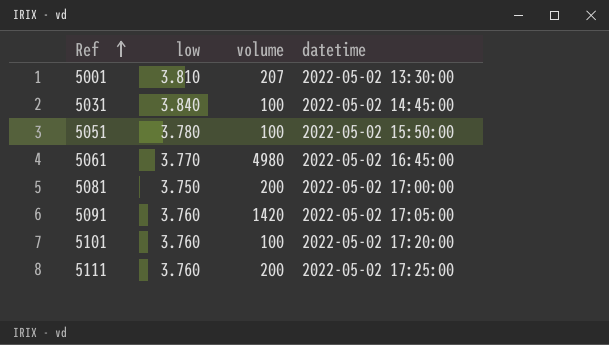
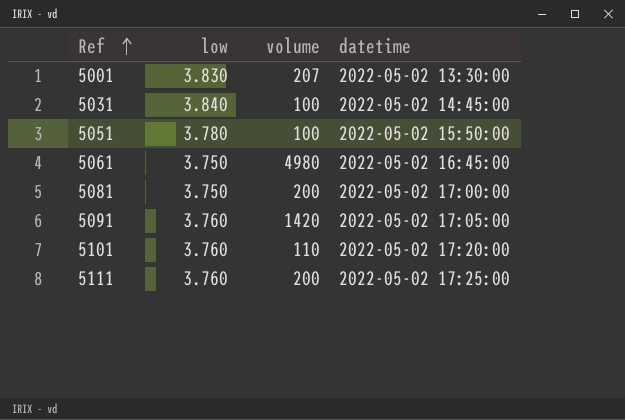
5001 | low: 3.810 -> 3.830
5061 | low: 3.770 -> 3.750
5101 | volume: 100 -> 110

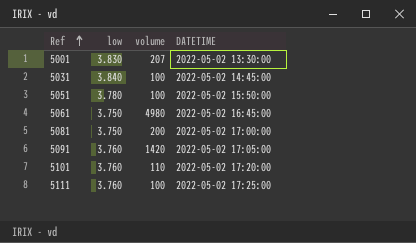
column name: datetime -> DATETIME
5111 | volume: 200 -> 100

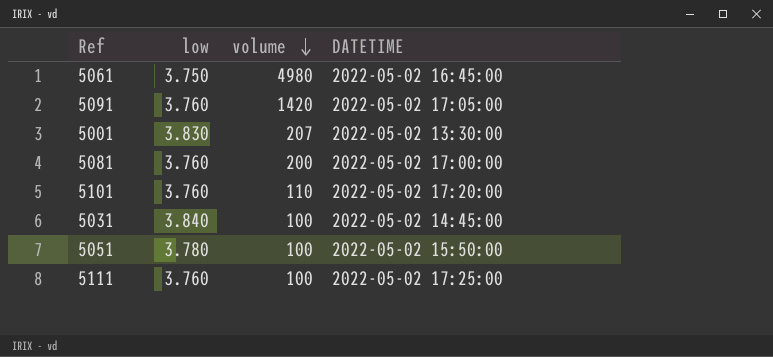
row order: Ref ascending -> volume descending
5081 | low: 3.750 -> 3.760

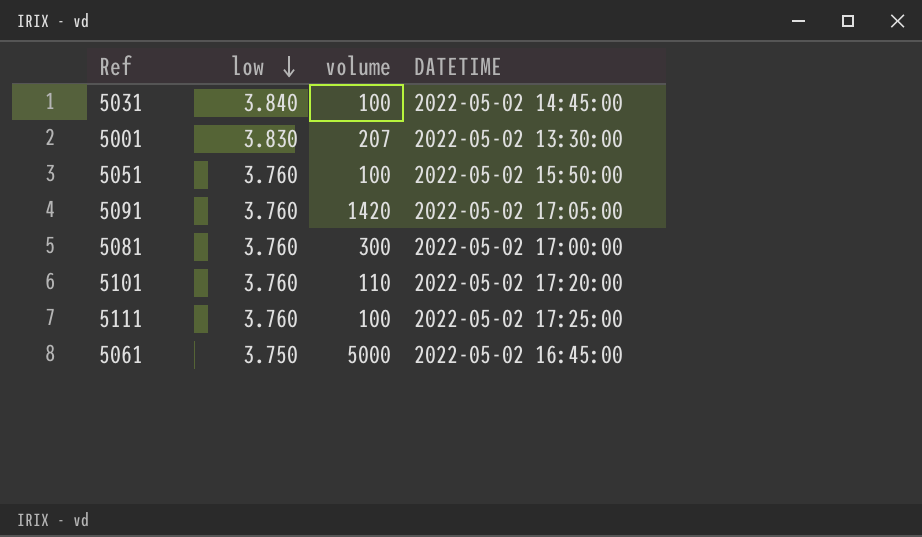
row order: volume descending -> low descending
5051 | low: 3.780 -> 3.760
5081 | volume: 200 -> 300
5061 | volume: 4980 -> 5000

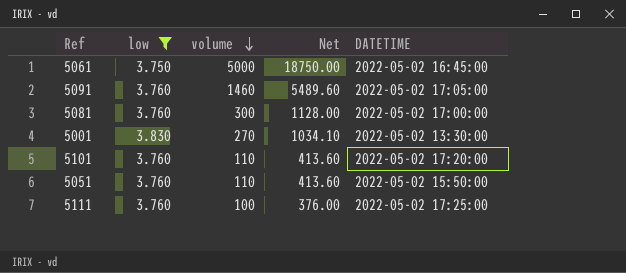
filter: none -> low != 3.840
row order: low descending -> volume descending
column Net | formula: none -> [low] * [volume]
5091 | volume: 1420 -> 1460
5001 | volume: 207 -> 270
5051 | volume: 100 -> 110

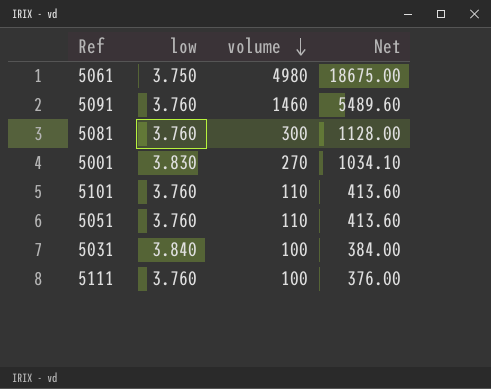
filter: low != 3.840 -> none
column DATETIME | position: 5 -> none
5061 | volume: 5000 -> 4980
5061 | Net: 18750.00 -> 18675.00

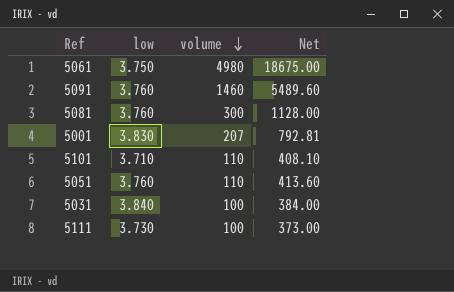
5001 | volume: 270 -> 207
5001 | Net: 1034.10 -> 792.81
5101 | low: 3.760 -> 3.710
5101 | Net: 413.60 -> 408.10
5111 | low: 3.760 -> 3.730
5111 | Net: 376.00 -> 373.00

